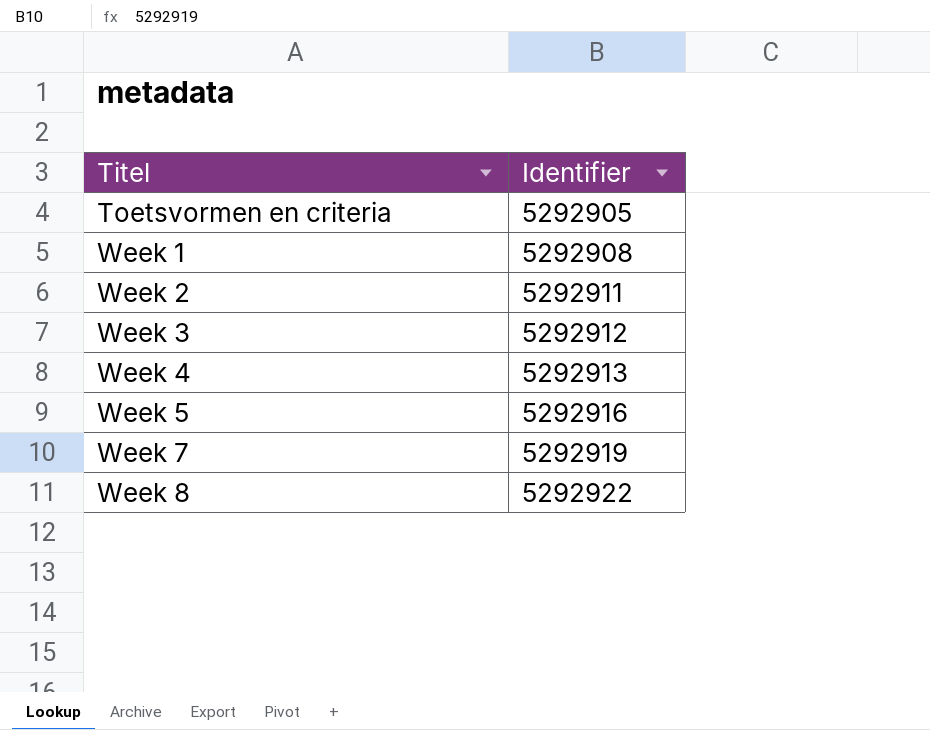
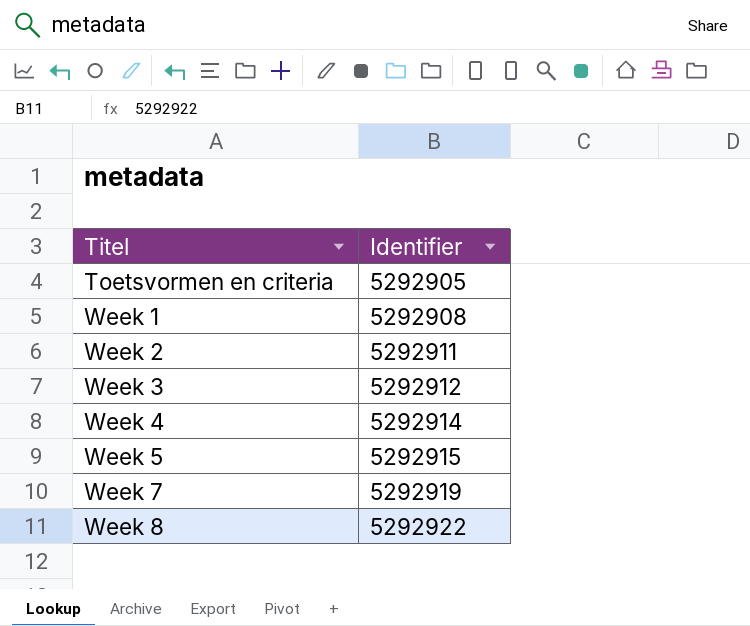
Week 4 | Identifier: 5292913 -> 5292914
Week 5 | Identifier: 5292916 -> 5292915

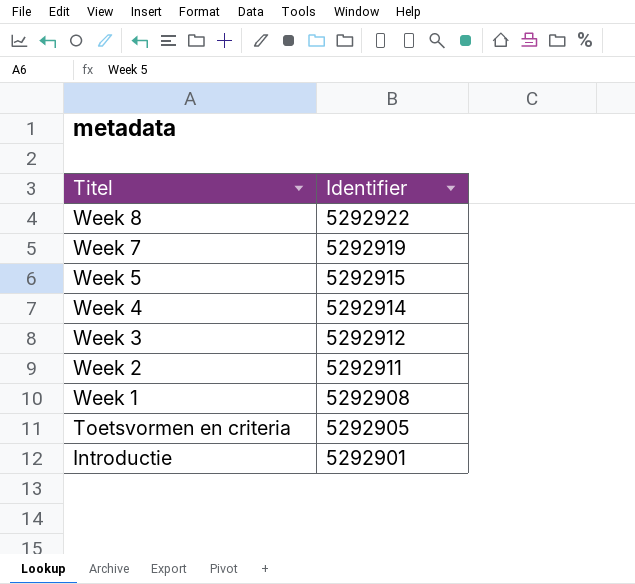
row order: Titel ascending -> Titel descending
row Introductie: none -> 5292901

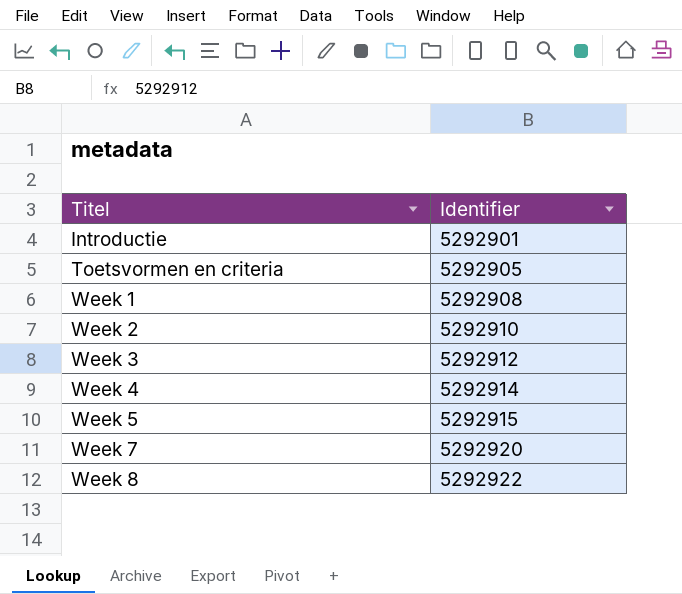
row order: Titel descending -> Titel ascending
Week 2 | Identifier: 5292911 -> 5292910
Week 7 | Identifier: 5292919 -> 5292920

